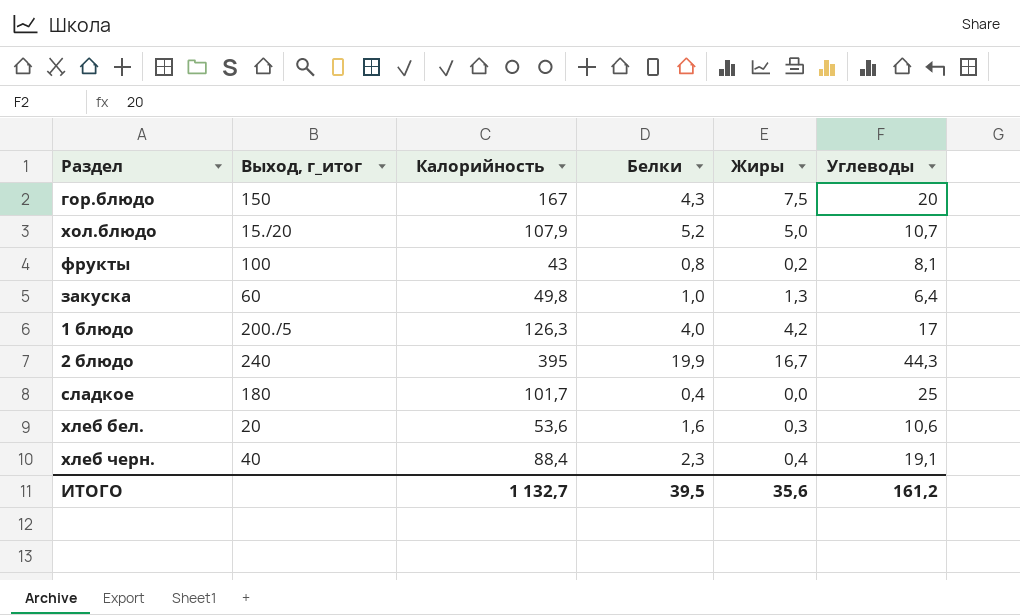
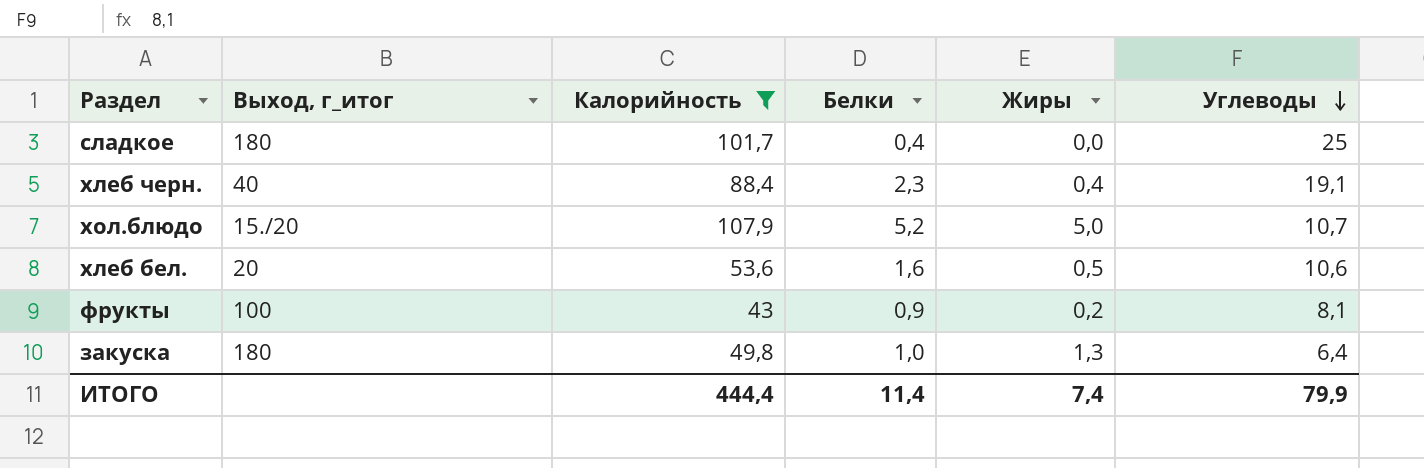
filter: none -> Калорийность <= 107,9
row order: none -> Углеводы descending
хлеб бел. | Жиры: 0,3 -> 0,5
фрукты | Белки: 0,8 -> 0,9
закуска | Выход, г_итог: 60 -> 180
ИТОГО | Калорийность: 1 132,7 -> 444,4
ИТОГО | Белки: 39,5 -> 11,4
ИТОГО | Жиры: 35,6 -> 7,4
ИТОГО | Углеводы: 161,2 -> 79,9

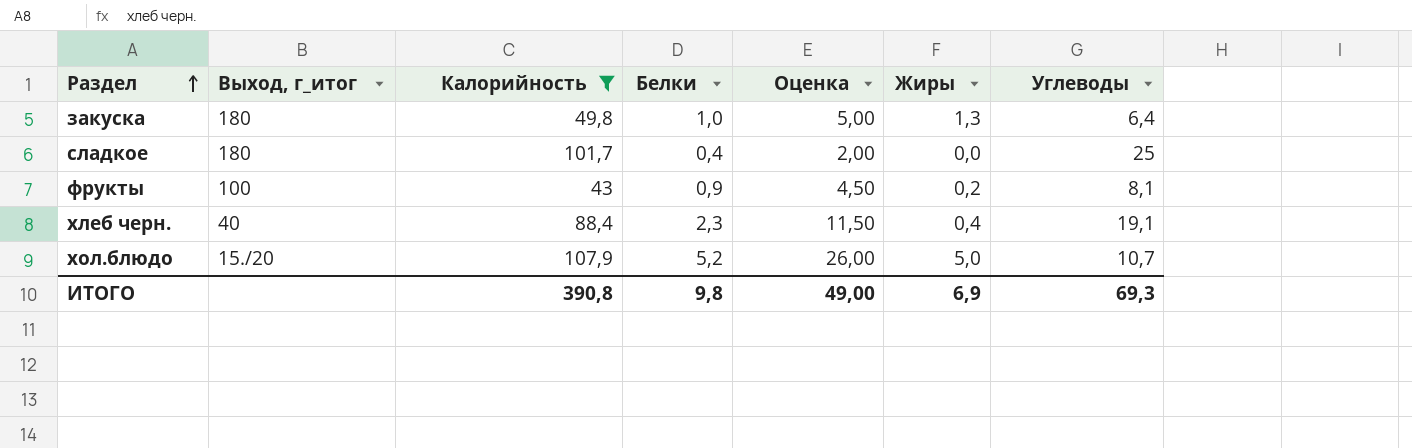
row order: Углеводы descending -> Раздел ascending
column Оценка | formula: none -> [Белки] * 5
row хлеб бел.: 20 | 53,6 | 1,6 | 0,5 | 10,6 -> none
ИТОГО | Калорийность: 444,4 -> 390,8
ИТОГО | Белки: 11,4 -> 9,8
ИТОГО | Жиры: 7,4 -> 6,9
ИТОГО | Углеводы: 79,9 -> 69,3

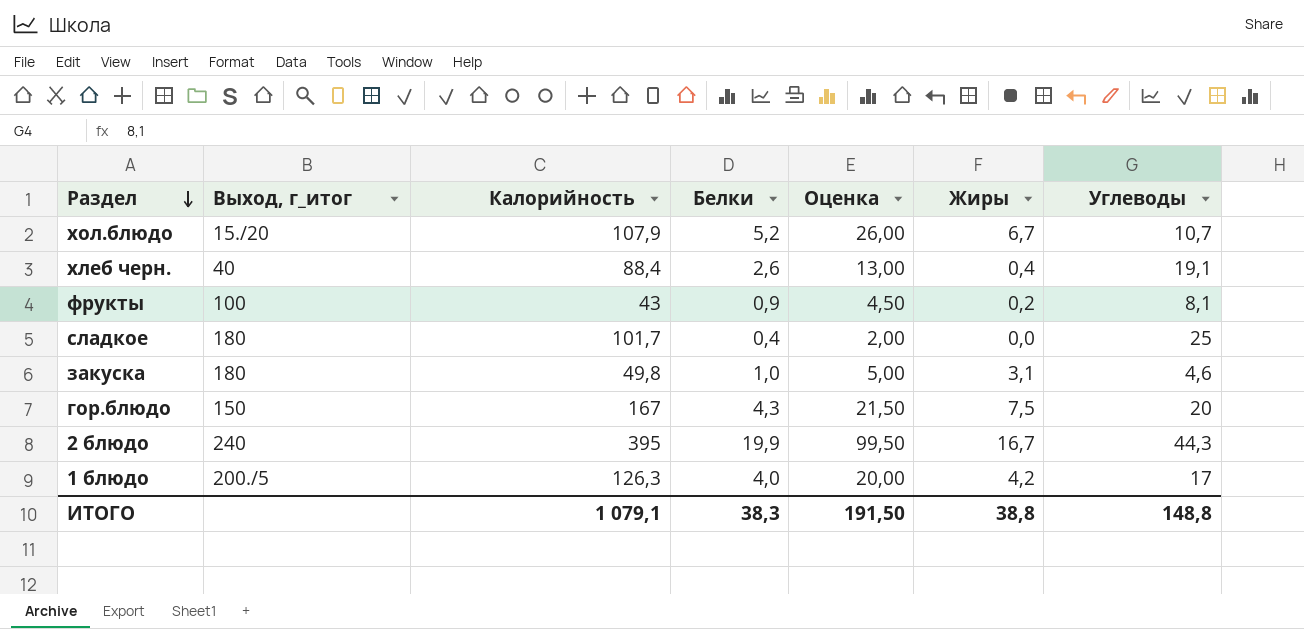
filter: Калорийность <= 107,9 -> none
row order: Раздел ascending -> Раздел descending
хол.блюдо | Жиры: 5,0 -> 6,7
хлеб черн. | Белки: 2,3 -> 2,6
хлеб черн. | Оценка: 11,50 -> 13,00
закуска | Жиры: 1,3 -> 3,1
закуска | Углеводы: 6,4 -> 4,6
ИТОГО | Калорийность: 390,8 -> 1 079,1
ИТОГО | Белки: 9,8 -> 38,3
ИТОГО | Оценка: 49,00 -> 191,50
ИТОГО | Жиры: 6,9 -> 38,8
ИТОГО | Углеводы: 69,3 -> 148,8

